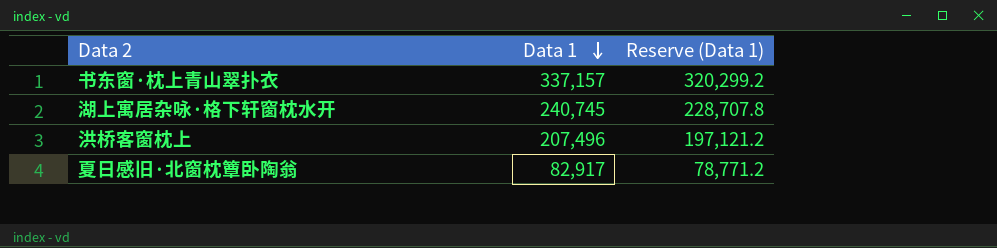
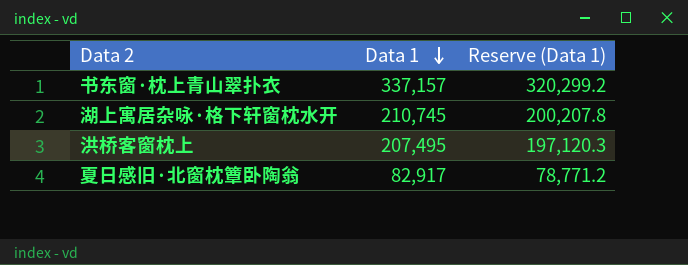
湖上寓居杂咏·格下轩窗枕水开 | Data 1: 240,745 -> 210,745
湖上寓居杂咏·格下轩窗枕水开 | Reserve (Data 1): 228,707.8 -> 200,207.8
洪桥客窗枕上 | Data 1: 207,496 -> 207,495
洪桥客窗枕上 | Reserve (Data 1): 197,121.2 -> 197,120.3

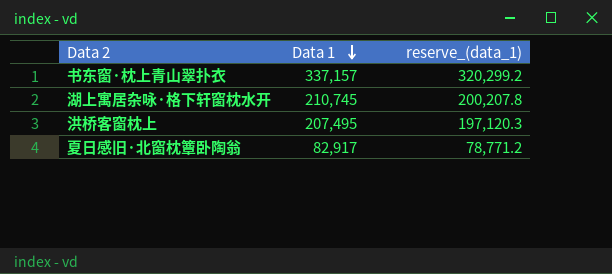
column name: Reserve (Data 1) -> reserve_(data_1)

